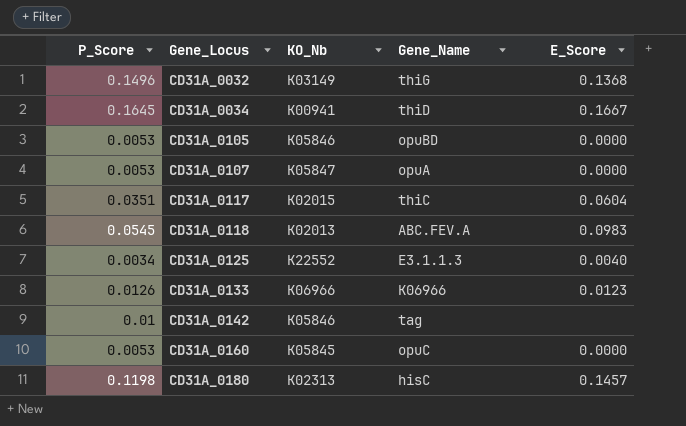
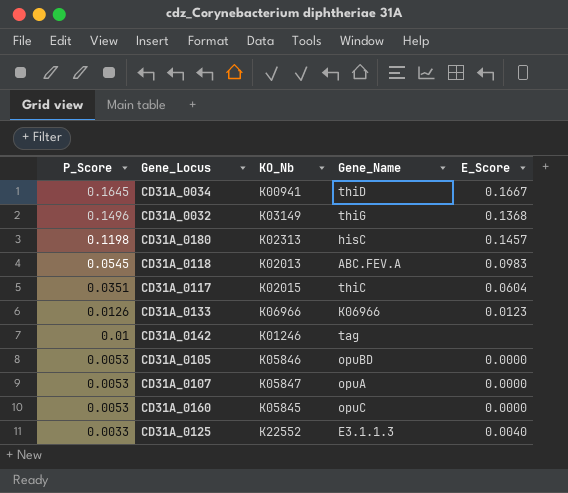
row order: Gene_Locus ascending -> P_Score descending
CD31A_0142 | KO_Nb: K05846 -> K01246
CD31A_0125 | P_Score: 0.0034 -> 0.0033

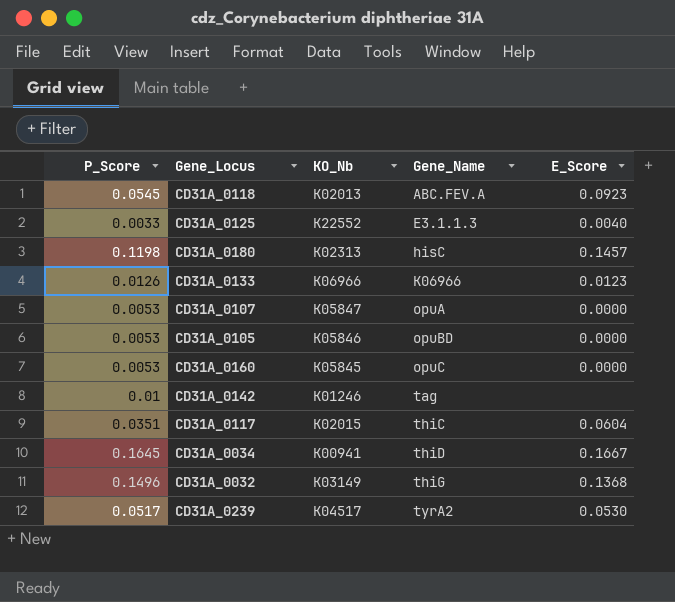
row order: P_Score descending -> Gene_Name ascending
CD31A_0118 | E_Score: 0.0983 -> 0.0923
row CD31A_0239: none -> 0.0517 | K04517 | tyrA2 | 0.0530

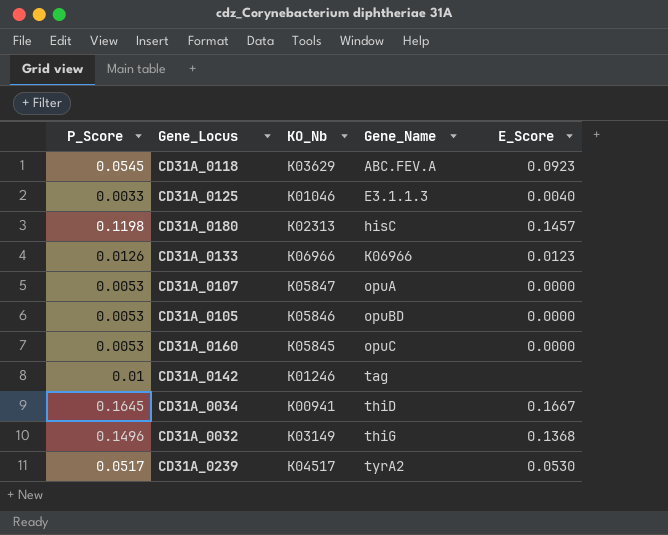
row CD31A_0117: 0.0351 | K02015 | thiC | 0.0604 -> none
CD31A_0118 | KO_Nb: K02013 -> K03629
CD31A_0125 | KO_Nb: K22552 -> K01046

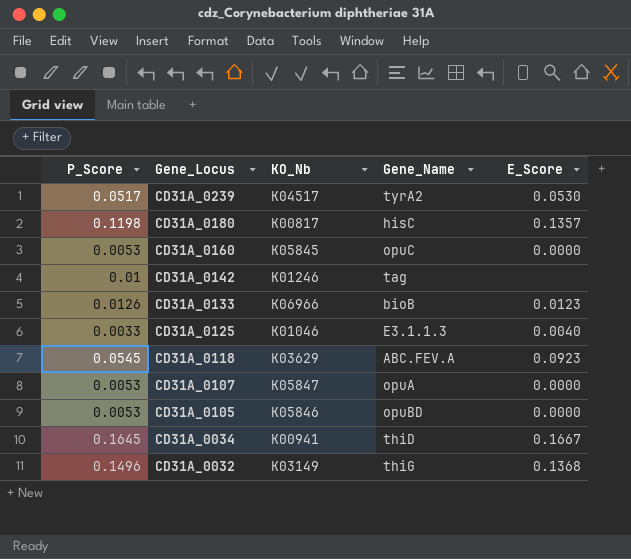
row order: Gene_Name ascending -> Gene_Locus descending
CD31A_0180 | KO_Nb: K02313 -> K00817
CD31A_0180 | E_Score: 0.1457 -> 0.1357
CD31A_0133 | Gene_Name: K06966 -> bioB

